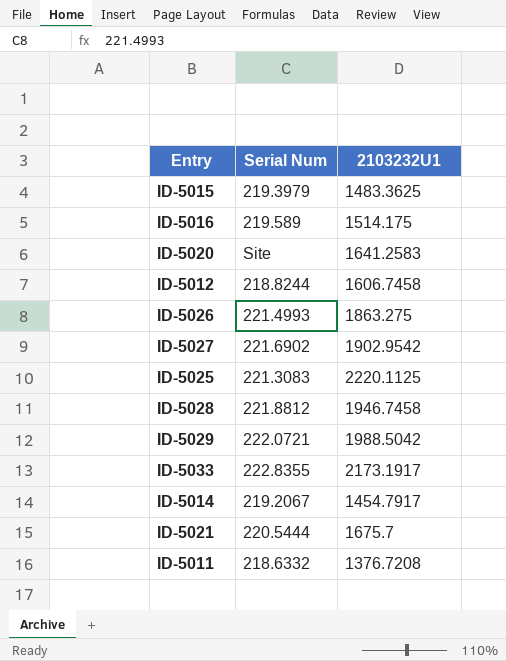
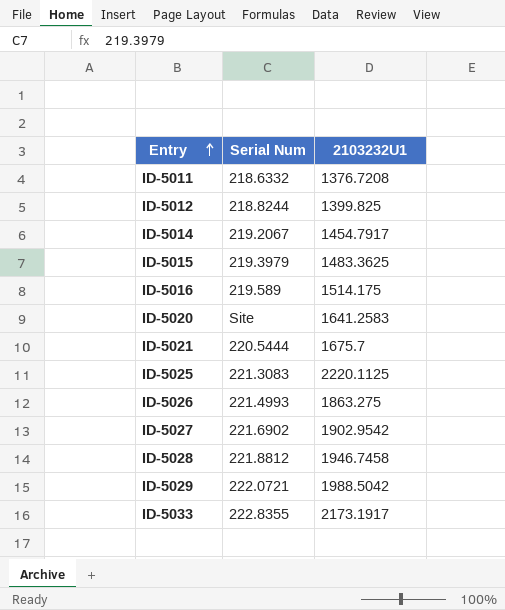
row order: none -> Entry ascending
ID-5012 | 2103232U1: 1606.7458 -> 1399.825

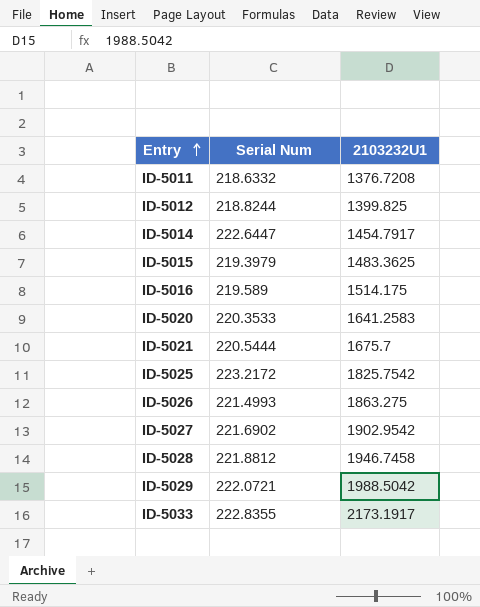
ID-5014 | Serial Num: 219.2067 -> 222.6447
ID-5020 | Serial Num: Site -> 220.3533
ID-5025 | Serial Num: 221.3083 -> 223.2172
ID-5025 | 2103232U1: 2220.1125 -> 1825.7542

